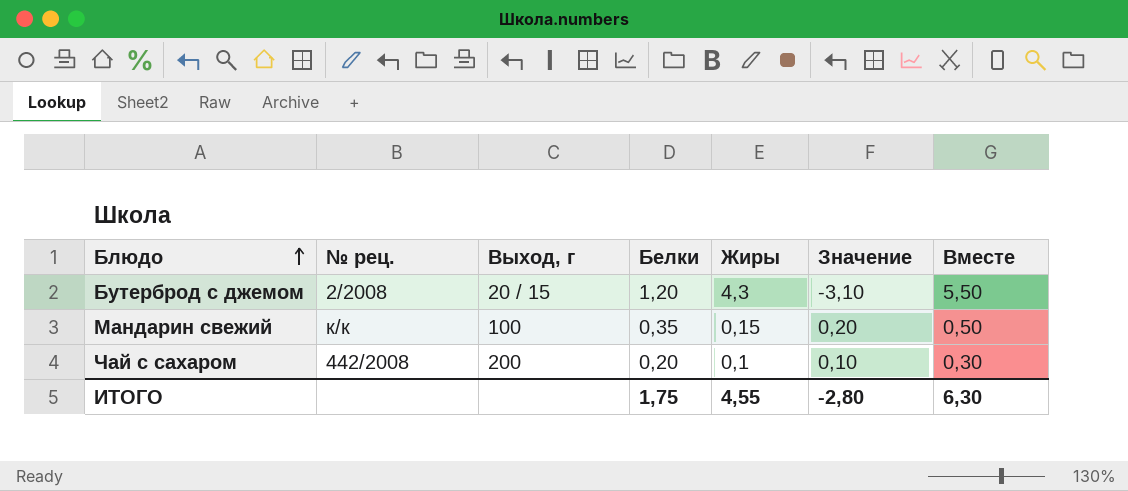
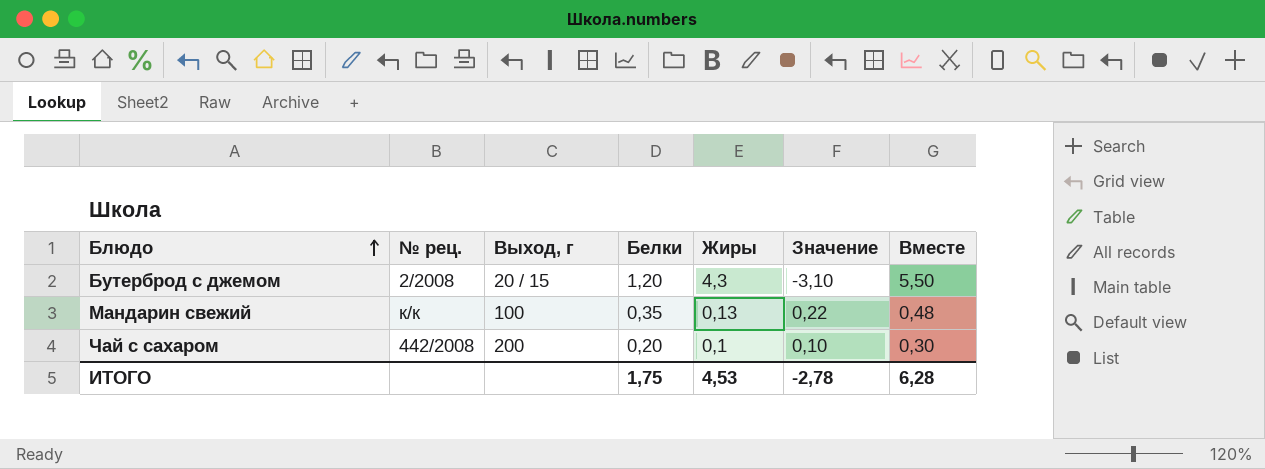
Мандарин свежий | Жиры: 0,15 -> 0,13
Мандарин свежий | Значение: 0,20 -> 0,22
Мандарин свежий | Вместе: 0,50 -> 0,48
ИТОГО | Жиры: 4,55 -> 4,53
ИТОГО | Значение: -2,80 -> -2,78
ИТОГО | Вместе: 6,30 -> 6,28

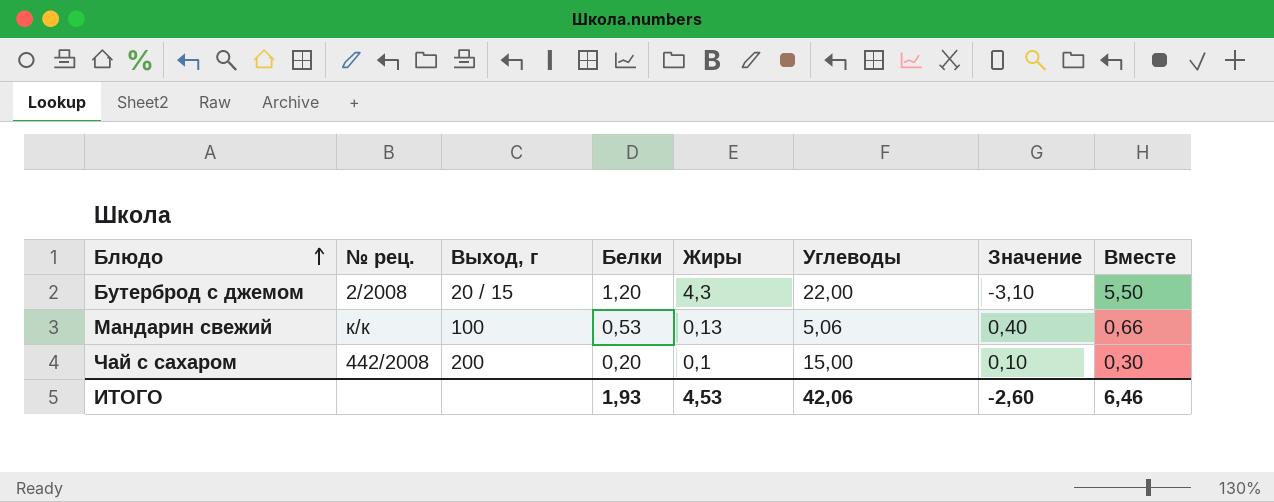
column Углеводы | position: none -> 6
Мандарин свежий | Белки: 0,35 -> 0,53
Мандарин свежий | Значение: 0,22 -> 0,40
Мандарин свежий | Вместе: 0,48 -> 0,66
ИТОГО | Белки: 1,75 -> 1,93
ИТОГО | Значение: -2,78 -> -2,60
ИТОГО | Вместе: 6,28 -> 6,46

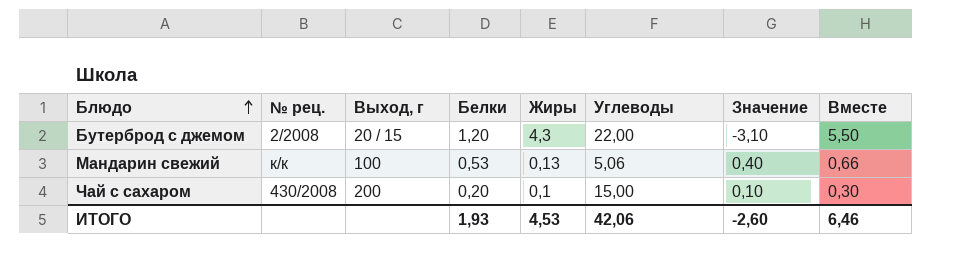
Чай с сахаром | № рец.: 442/2008 -> 430/2008

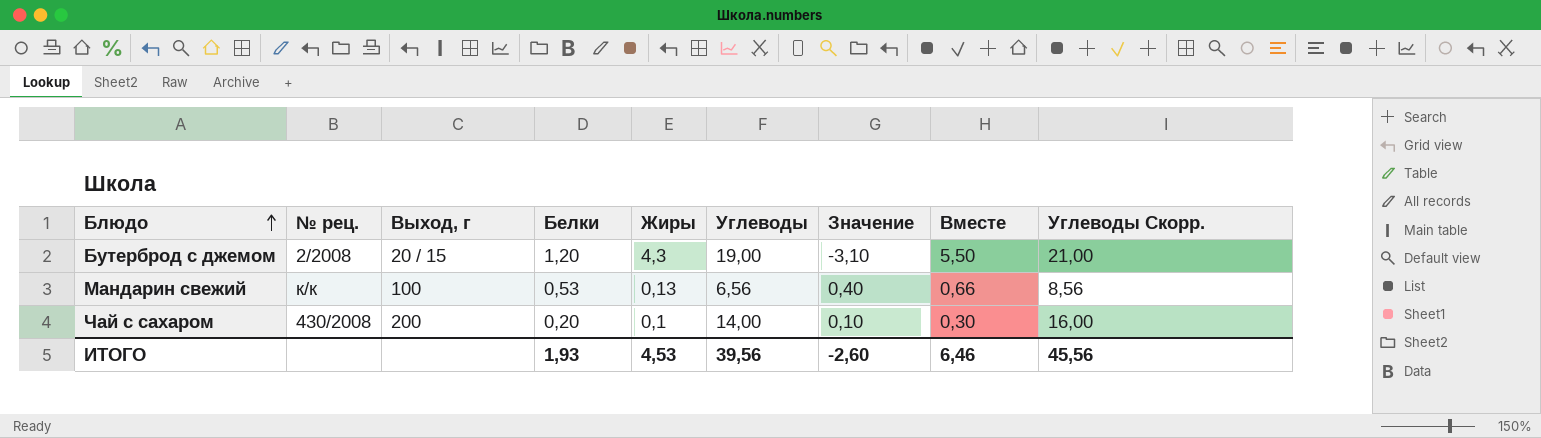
column Углеводы Скорр. | formula: none -> [Углеводы] + 2
Бутерброд с джемом | Углеводы: 22,00 -> 19,00
Мандарин свежий | Углеводы: 5,06 -> 6,56
Чай с сахаром | Углеводы: 15,00 -> 14,00
ИТОГО | Углеводы: 42,06 -> 39,56

